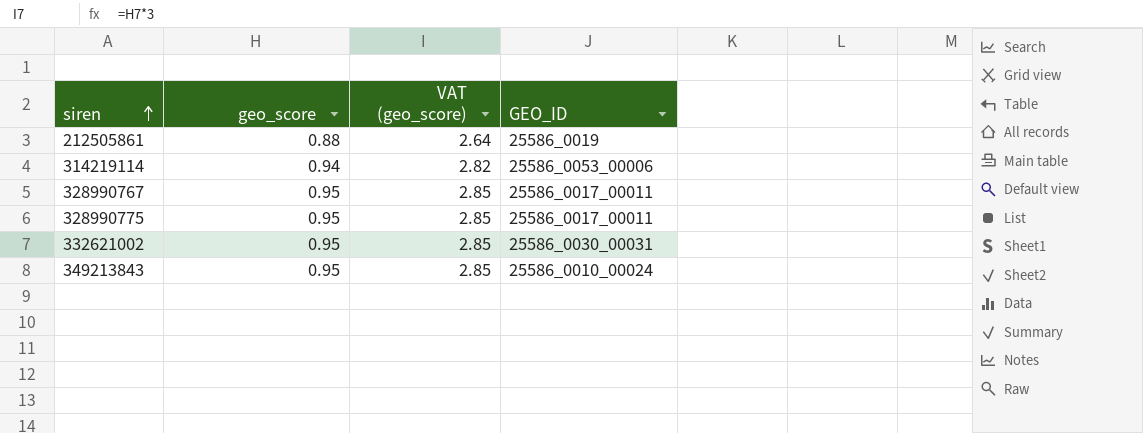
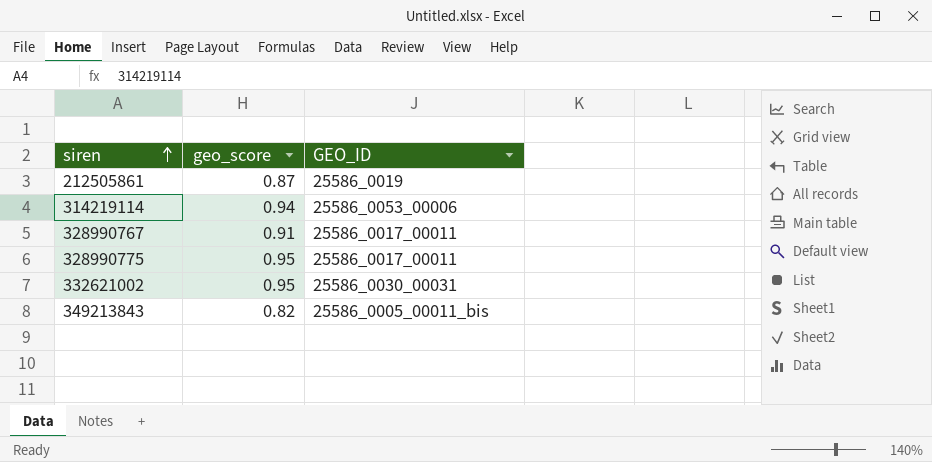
column VAT (geo_score) | formula: [geo_score] * 3 -> none
212505861 | geo_score: 0.88 -> 0.87
328990767 | geo_score: 0.95 -> 0.91
349213843 | geo_score: 0.95 -> 0.82
349213843 | GEO_ID: 25586_0010_00024 -> 25586_0005_00011_bis

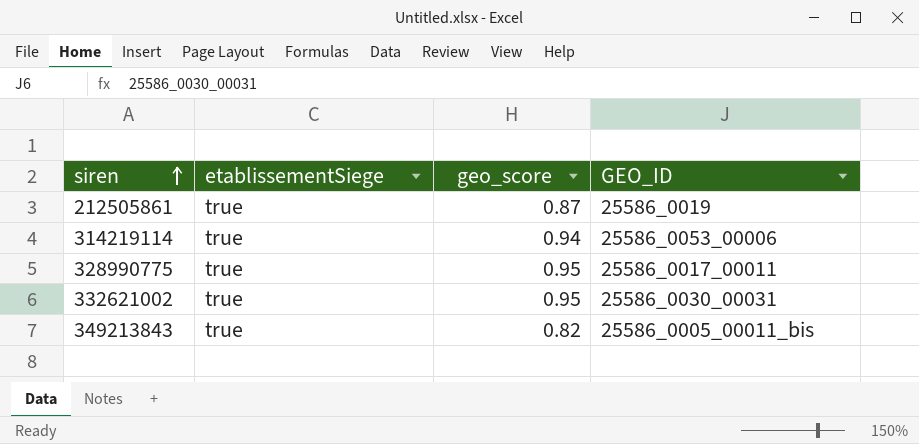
column etablissementSiege | position: none -> 2
row 328990767: 0.91 | 25586_0017_00011 -> none

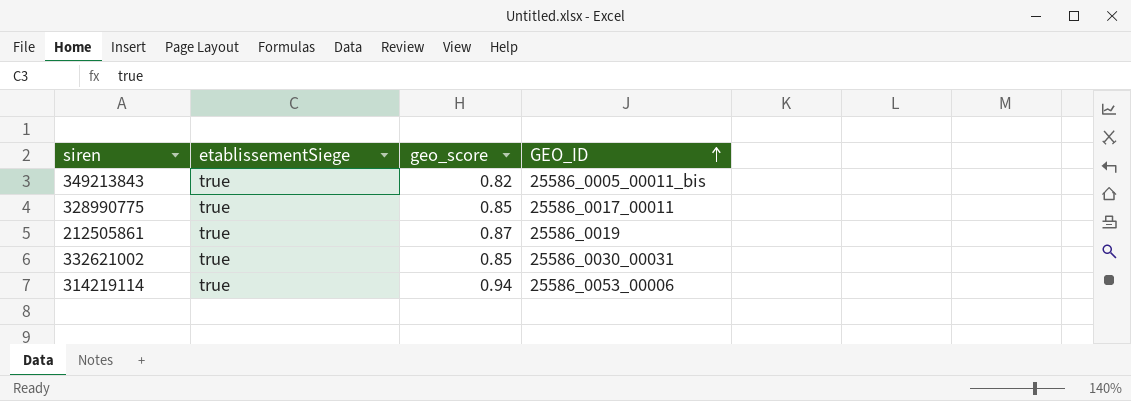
row order: siren ascending -> GEO_ID ascending
328990775 | geo_score: 0.95 -> 0.85
332621002 | geo_score: 0.95 -> 0.85

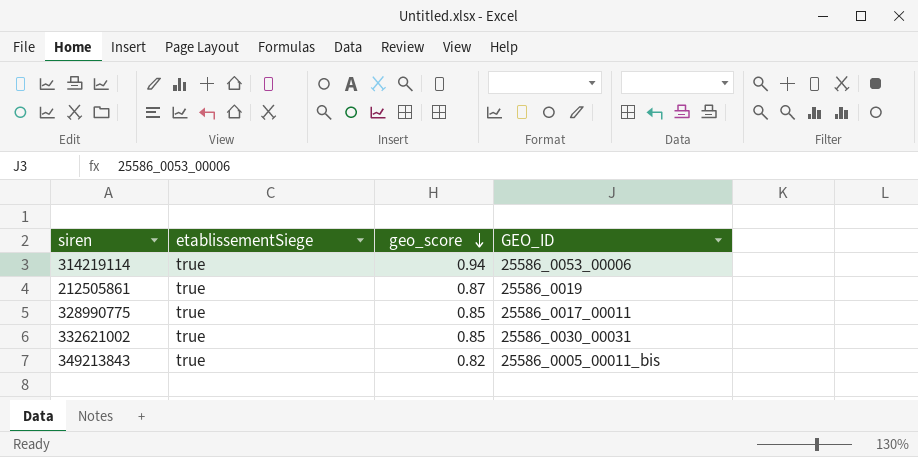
row order: GEO_ID ascending -> geo_score descending

